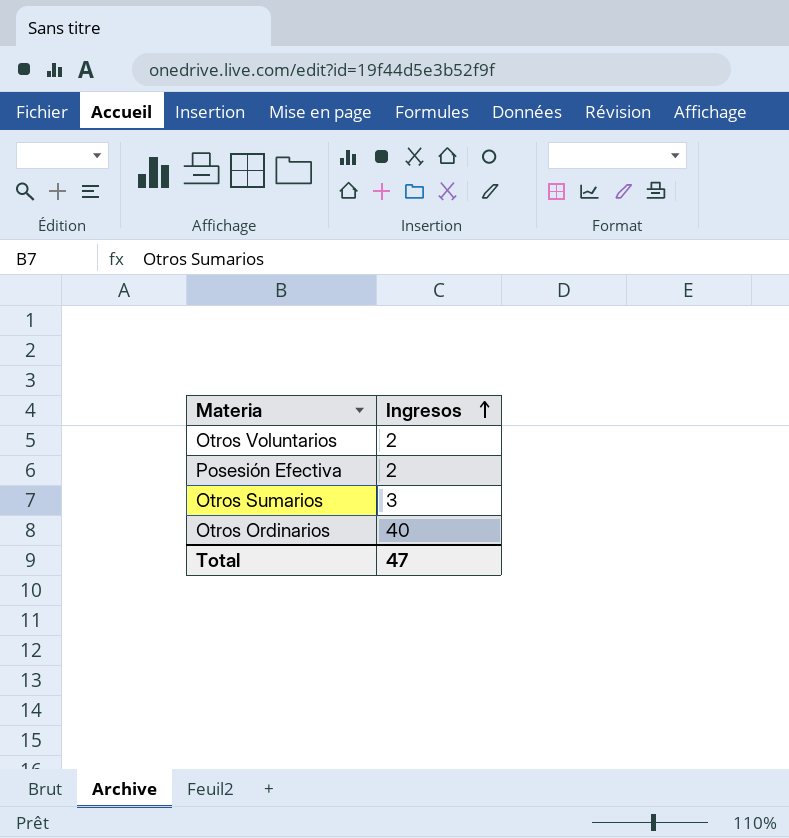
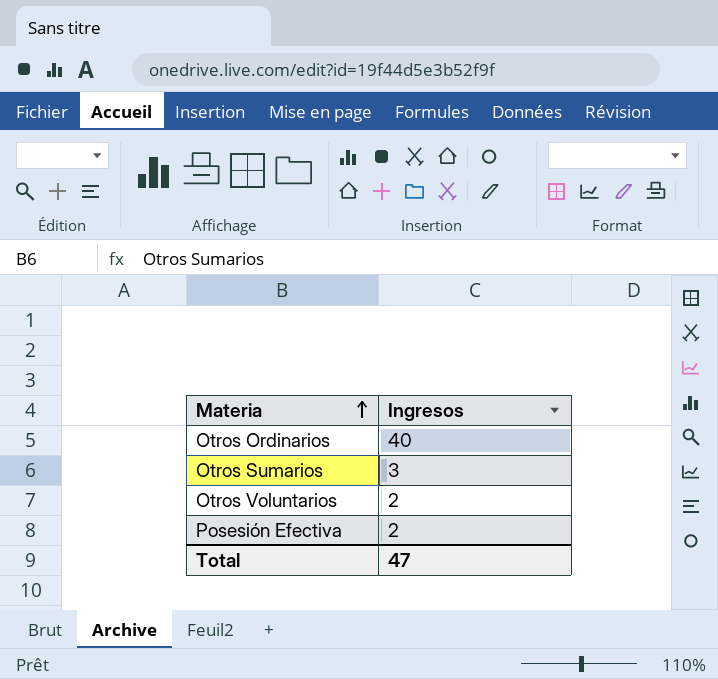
row order: Ingresos ascending -> Materia ascending

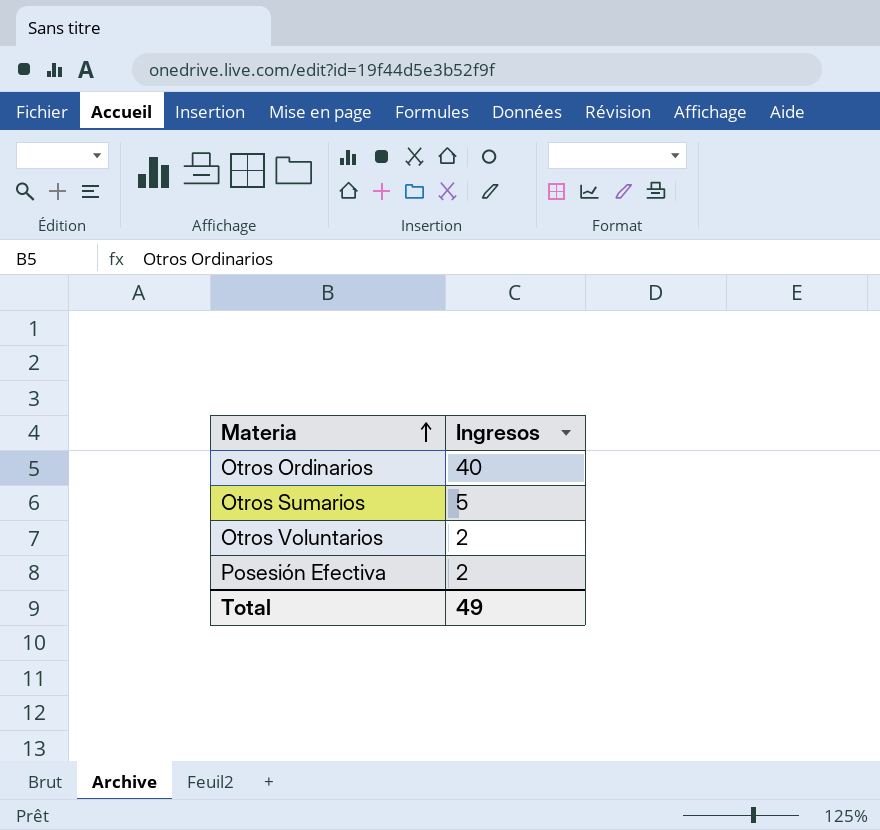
Otros Sumarios | Ingresos: 3 -> 5
Total | Ingresos: 47 -> 49

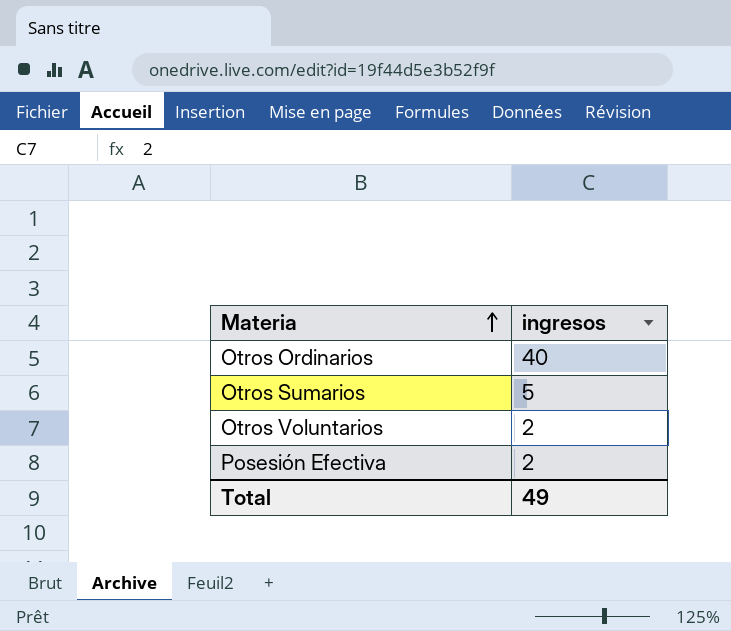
column name: Ingresos -> ingresos

